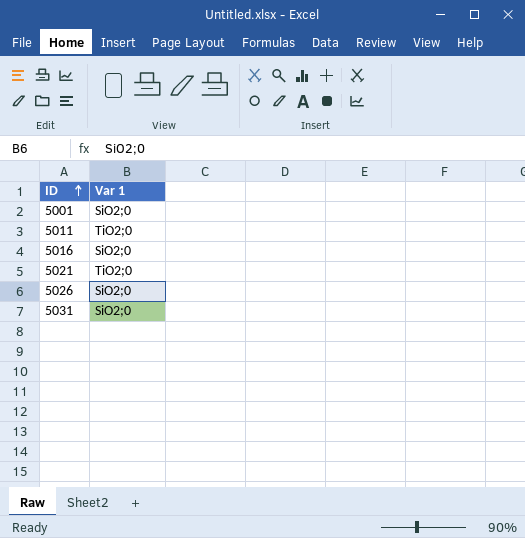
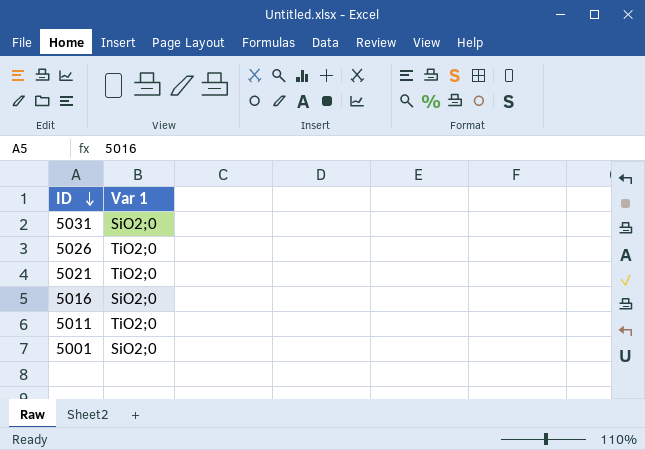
row order: ID ascending -> ID descending
5026 | Var 1: SiO2;0 -> TiO2;0

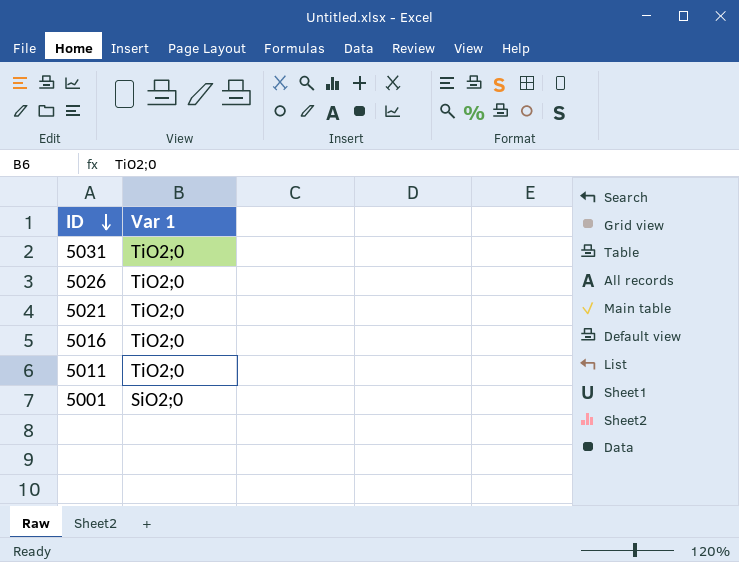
5031 | Var 1: SiO2;0 -> TiO2;0
5016 | Var 1: SiO2;0 -> TiO2;0

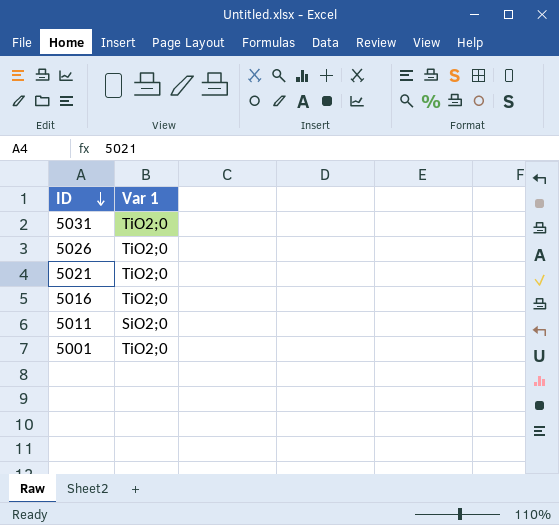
5011 | Var 1: TiO2;0 -> SiO2;0
5001 | Var 1: SiO2;0 -> TiO2;0

